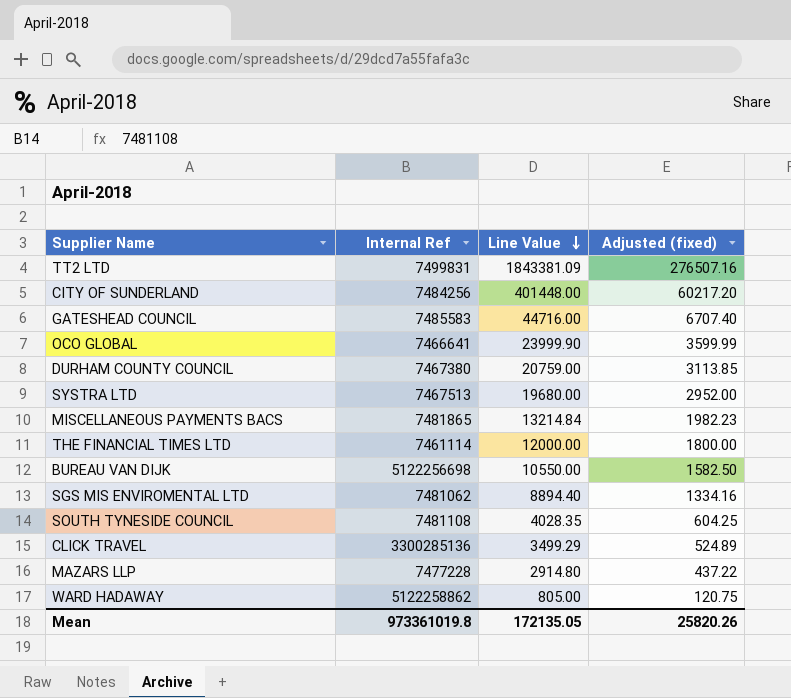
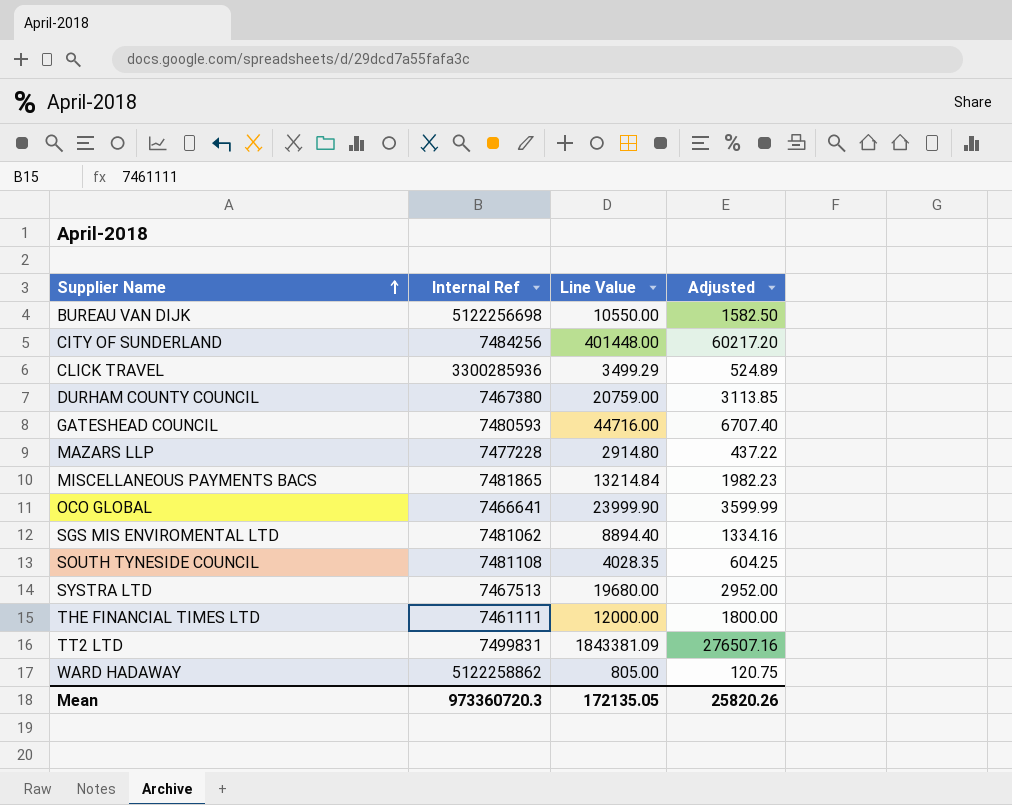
row order: Line Value descending -> Supplier Name ascending
column name: Adjusted (fixed) -> Adjusted
CLICK TRAVEL | Internal Ref: 3300285136 -> 3300285936
GATESHEAD COUNCIL | Internal Ref: 7485583 -> 7480593
THE FINANCIAL TIMES LTD | Internal Ref: 7461114 -> 7461111
Mean | Internal Ref: 973361019.8 -> 973360720.3

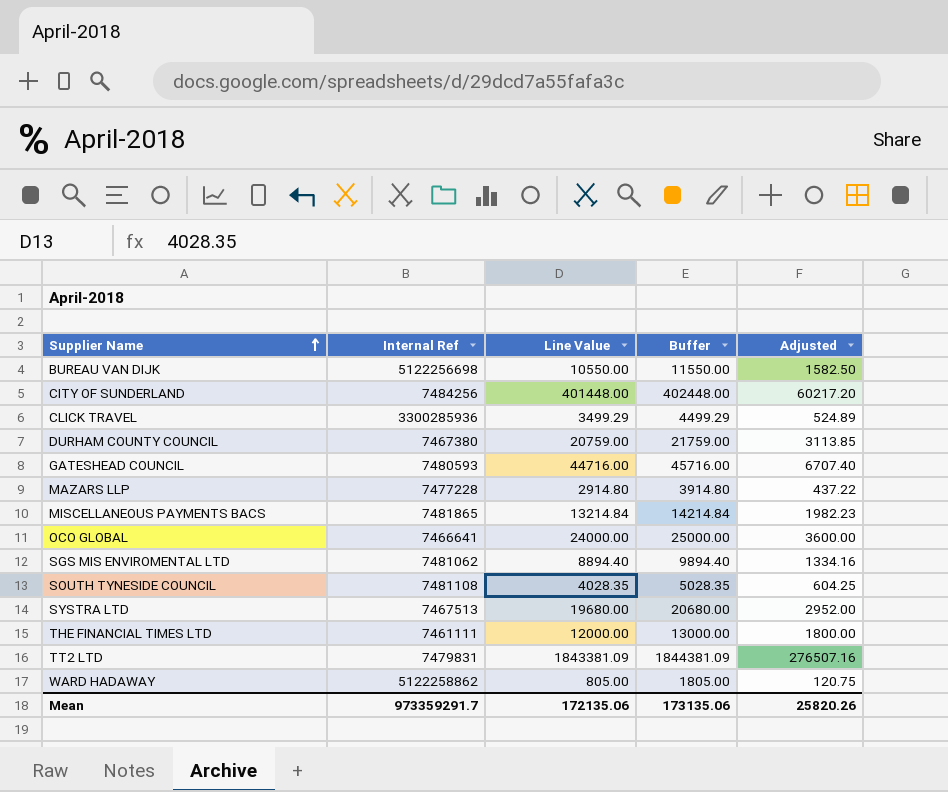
column Buffer | formula: none -> [Line Value] + 1000
OCO GLOBAL | Line Value: 23999.90 -> 24000.00
OCO GLOBAL | Adjusted: 3599.99 -> 3600.00
TT2 LTD | Internal Ref: 7499831 -> 7479831
Mean | Internal Ref: 973360720.3 -> 973359291.7
Mean | Line Value: 172135.05 -> 172135.06

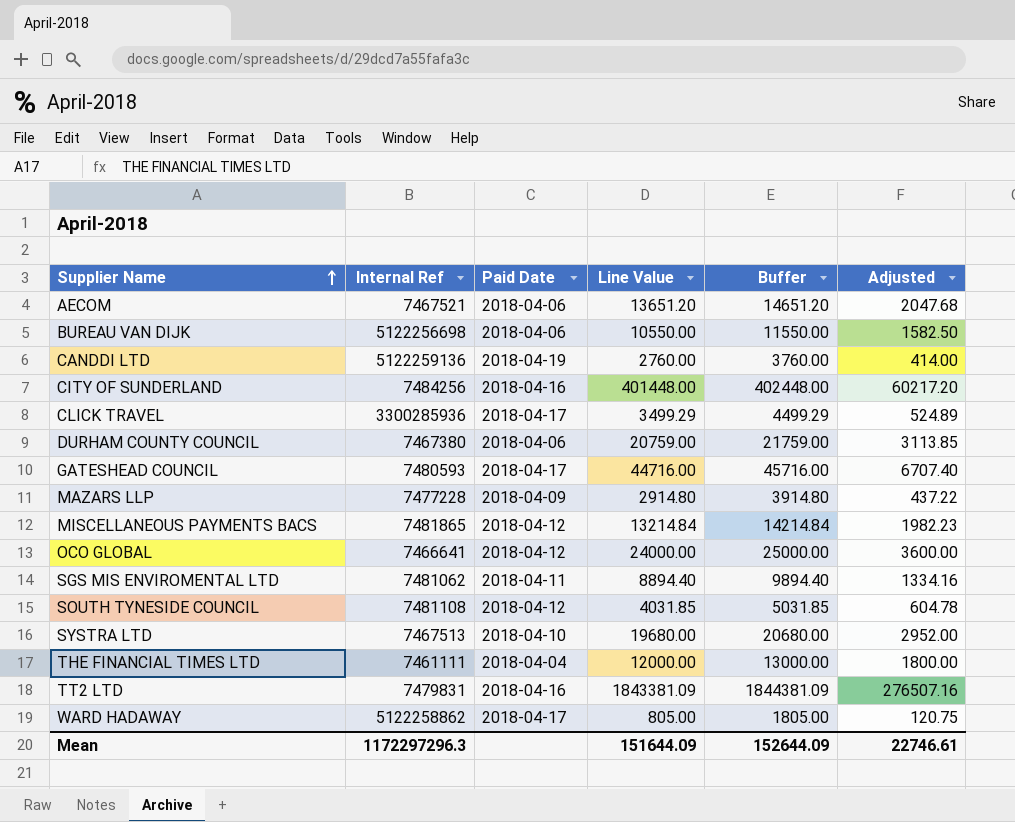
column Paid Date | position: none -> 3
row AECOM: none -> 7467521 | 2018-04-06 | 13651.20 | 14651.20 | 2047.68
row CANDDI LTD: none -> 5122259136 | 2018-04-19 | 2760.00 | 3760.00 | 414.00
SOUTH TYNESIDE COUNCIL | Line Value: 4028.35 -> 4031.85
SOUTH TYNESIDE COUNCIL | Buffer: 5028.35 -> 5031.85
SOUTH TYNESIDE COUNCIL | Adjusted: 604.25 -> 604.78
Mean | Internal Ref: 973359291.7 -> 1172297296.3
Mean | Line Value: 172135.06 -> 151644.09
Mean | Buffer: 173135.06 -> 152644.09
Mean | Adjusted: 25820.26 -> 22746.61

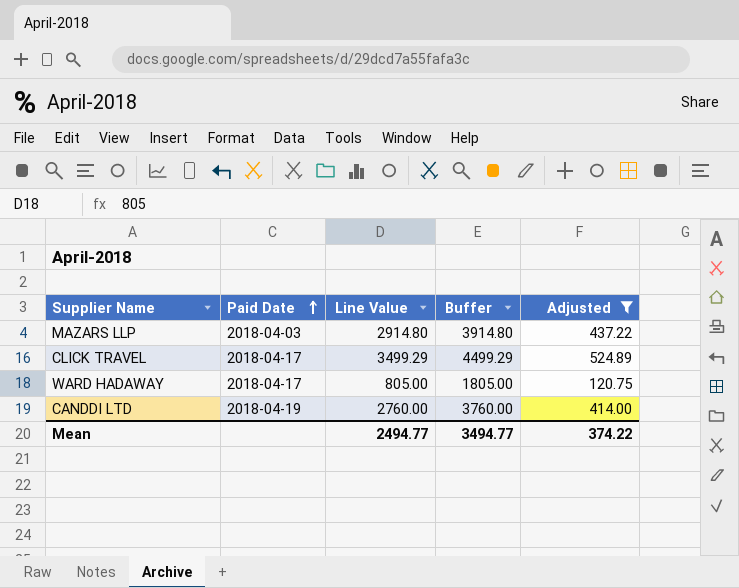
filter: none -> Adjusted <= 524.89
row order: Supplier Name ascending -> Paid Date ascending
column Internal Ref | position: 2 -> none
MAZARS LLP | Paid Date: 2018-04-09 -> 2018-04-03
Mean | Line Value: 151644.09 -> 2494.77
Mean | Buffer: 152644.09 -> 3494.77
Mean | Adjusted: 22746.61 -> 374.22

